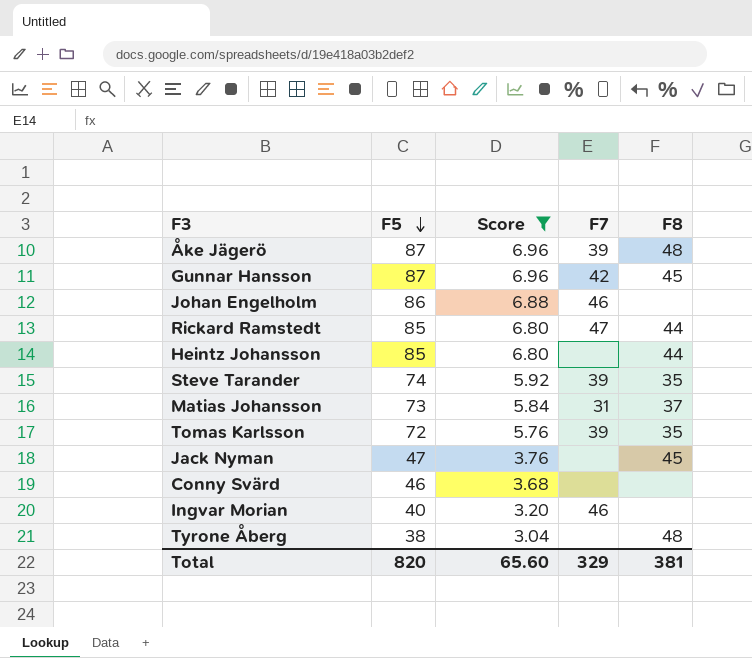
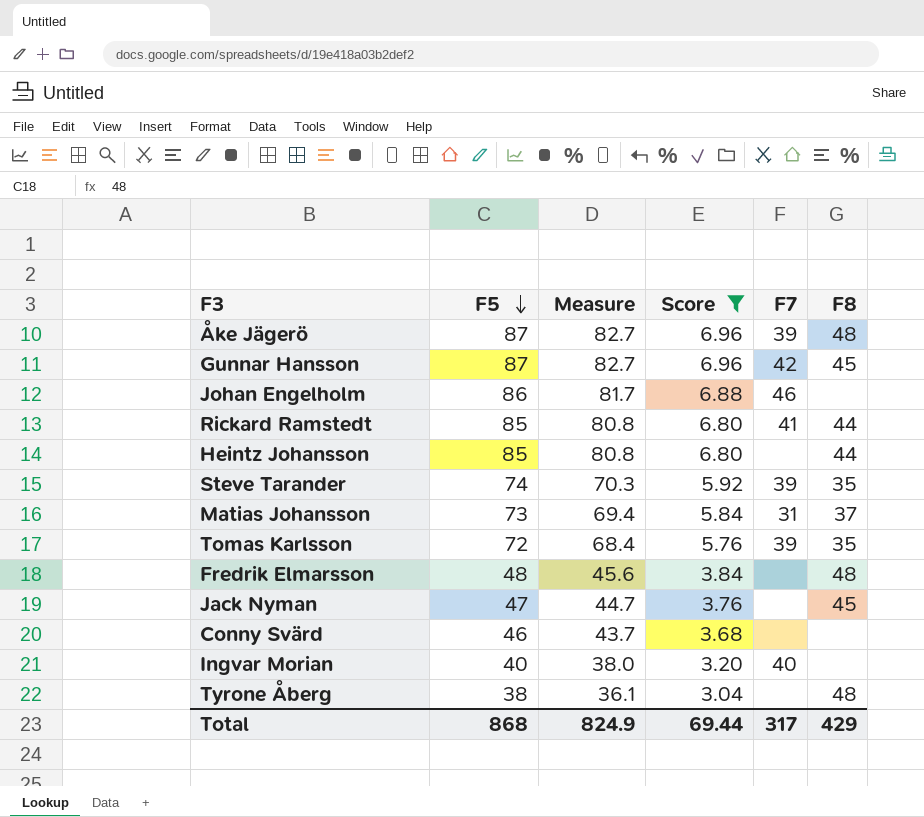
column Measure | formula: none -> [F5] * 0.95
Rickard Ramstedt | F7: 47 -> 41
row Fredrik Elmarsson: none -> 48 | 45.6 | 3.84 | none | 48
Ingvar Morian | F7: 46 -> 40
Total | F5: 820 -> 868
Total | Score: 65.60 -> 69.44
Total | F7: 329 -> 317
Total | F8: 381 -> 429

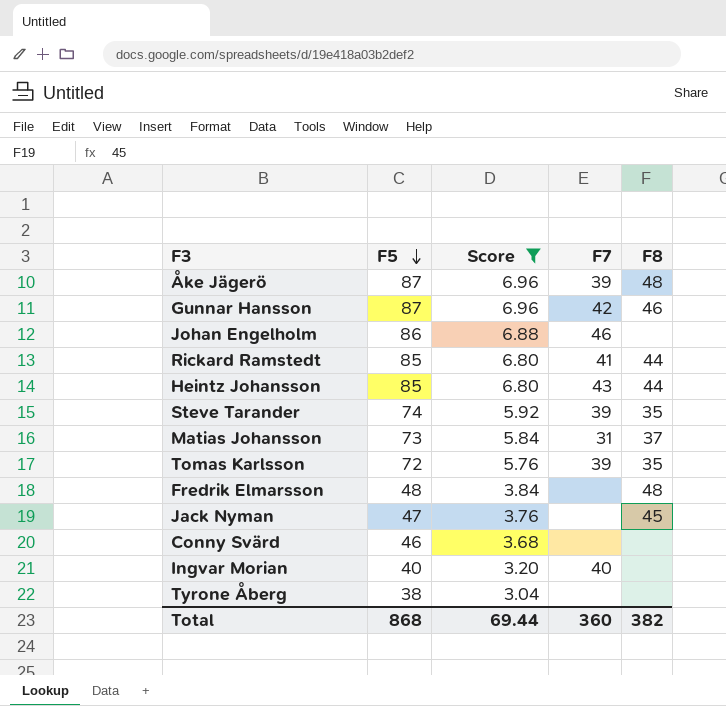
column Measure | formula: [F5] * 0.95 -> none
Gunnar Hansson | F8: 45 -> 46
Heintz Johansson | F7: none -> 43
Tyrone Åberg | F8: 48 -> none
Total | F7: 317 -> 360
Total | F8: 429 -> 382

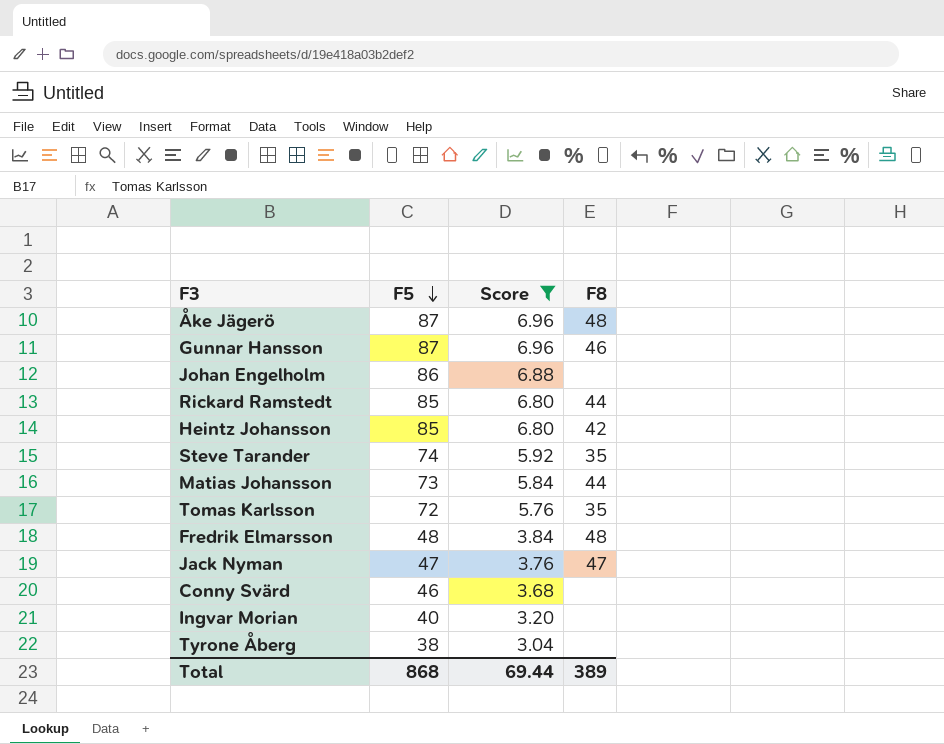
column F7 | position: 4 -> none
Heintz Johansson | F8: 44 -> 42
Matias Johansson | F8: 37 -> 44
Jack Nyman | F8: 45 -> 47
Total | F8: 382 -> 389

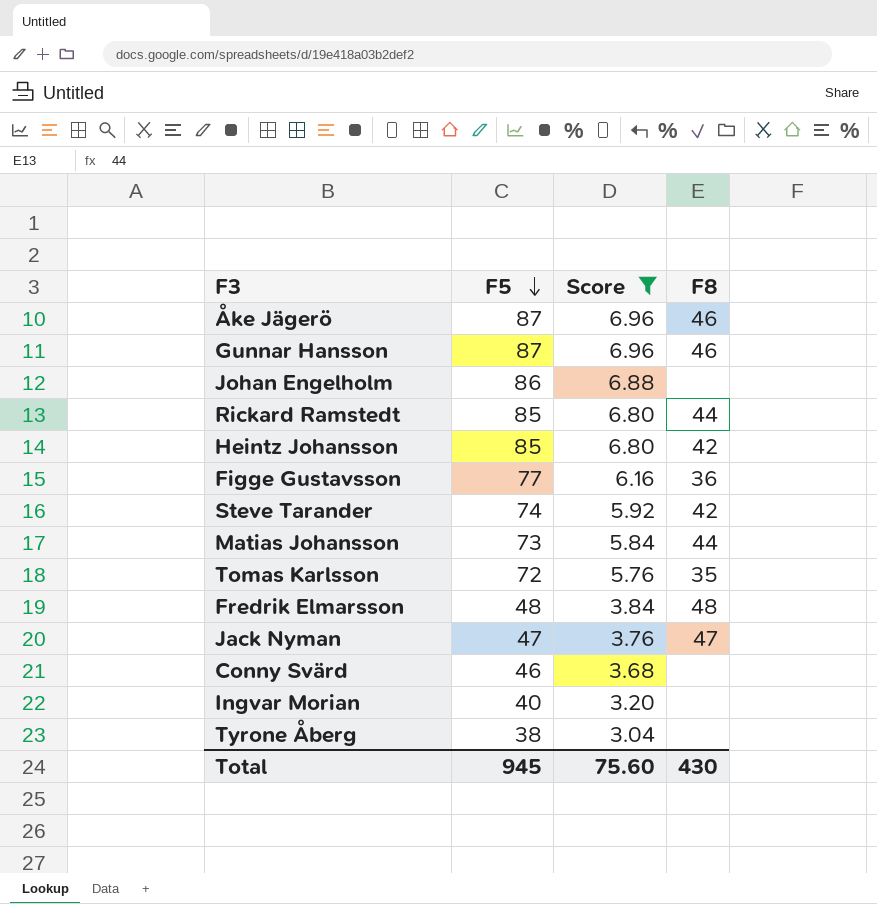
Åke Jägerö | F8: 48 -> 46
row Figge Gustavsson: none -> 77 | 6.16 | 36
Steve Tarander | F8: 35 -> 42
Total | F5: 868 -> 945
Total | Score: 69.44 -> 75.60
Total | F8: 389 -> 430

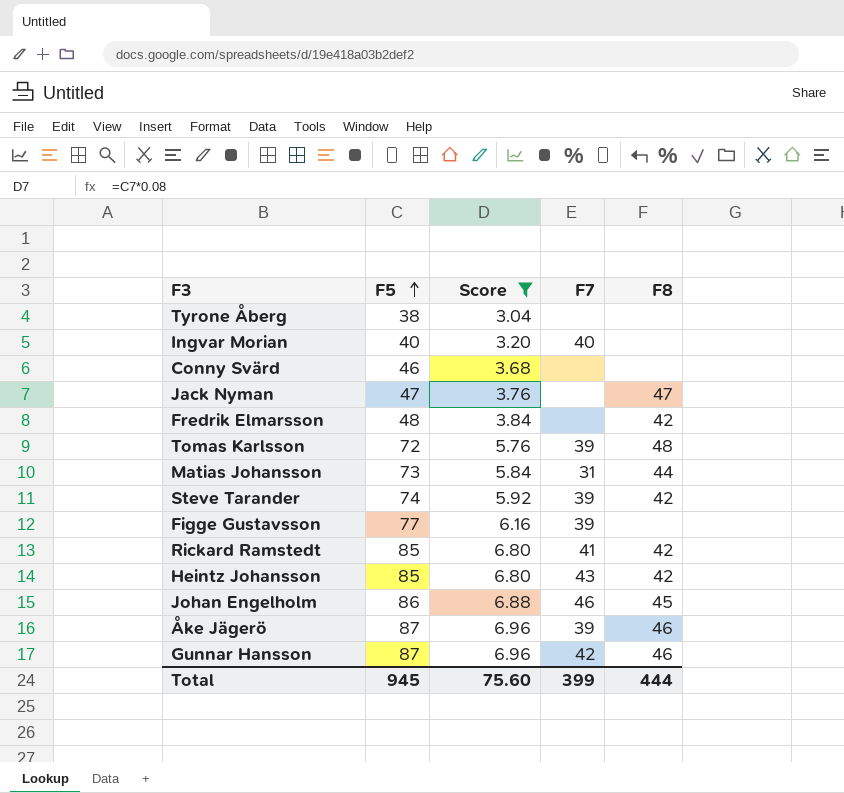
row order: F5 descending -> F5 ascending
column F7 | position: none -> 4
Fredrik Elmarsson | F8: 48 -> 42
Tomas Karlsson | F8: 35 -> 48
Figge Gustavsson | F8: 36 -> none
Rickard Ramstedt | F8: 44 -> 42
Johan Engelholm | F8: none -> 45
Total | F8: 430 -> 444

